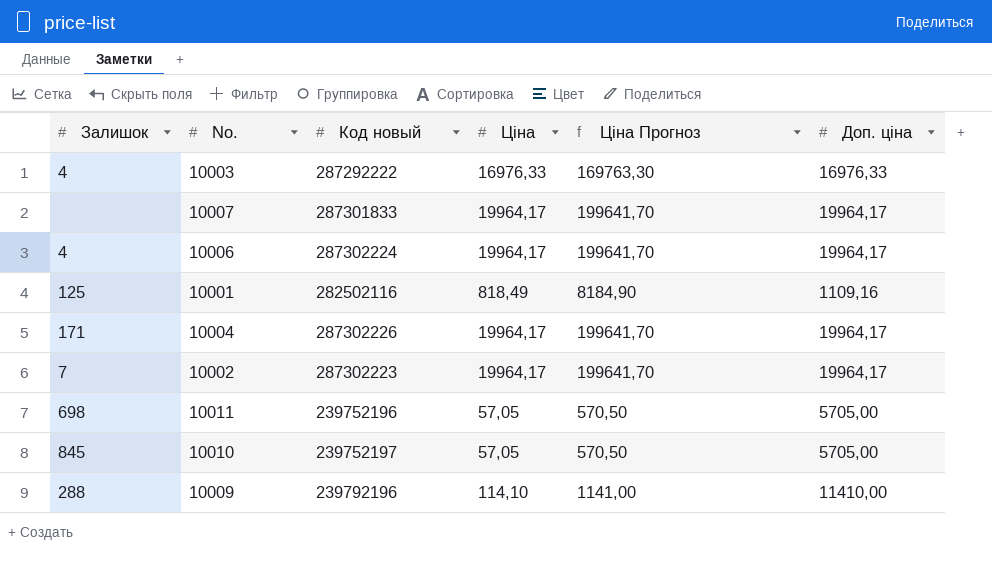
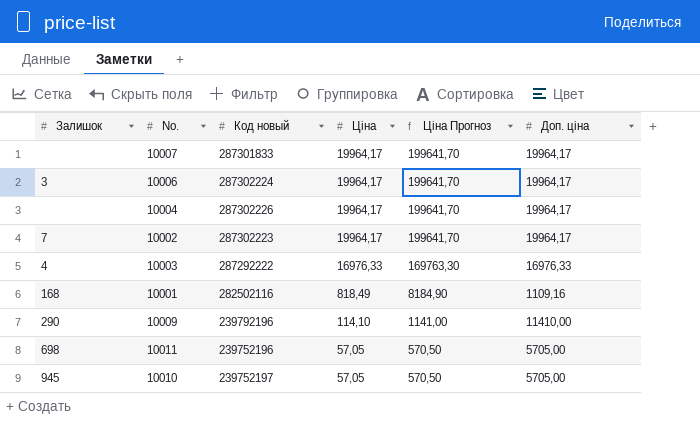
row order: none -> Ціна descending
10006 | Залишок: 4 -> 3
10004 | Залишок: 171 -> none
10001 | Залишок: 125 -> 168
10009 | Залишок: 288 -> 290
10010 | Залишок: 845 -> 945

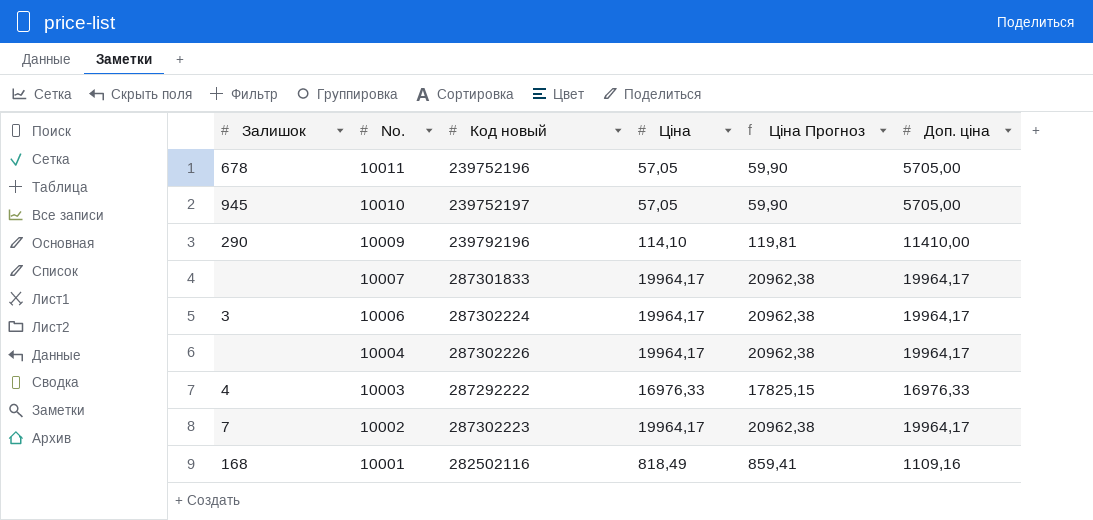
row order: Ціна descending -> No. descending
column Ціна Прогноз | formula: [Ціна] * 10 -> [Ціна] * 1,05
10011 | Залишок: 698 -> 678

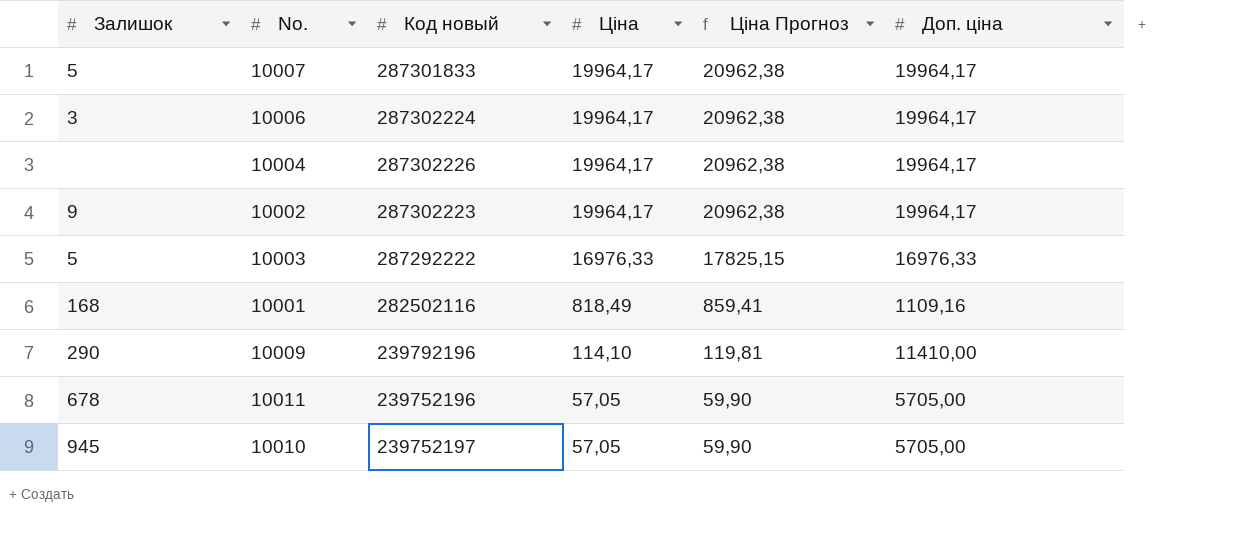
row order: No. descending -> Ціна descending
10007 | Залишок: none -> 5
10002 | Залишок: 7 -> 9
10003 | Залишок: 4 -> 5

